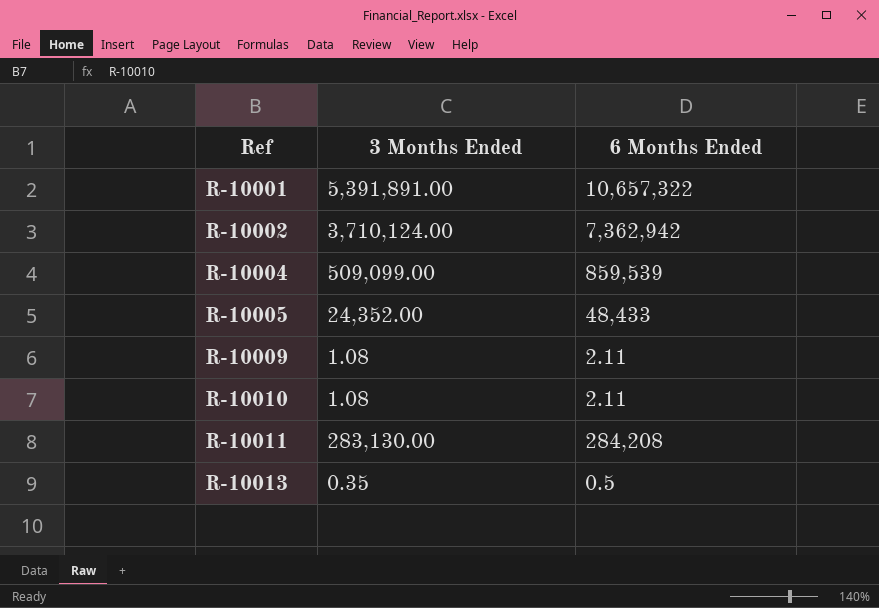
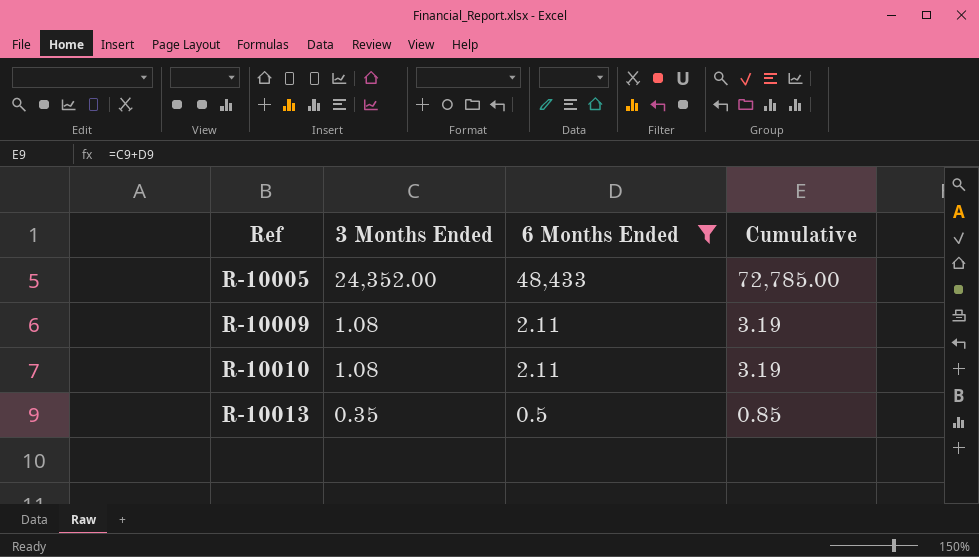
filter: none -> 6 Months Ended <= 48,433
column Cumulative | formula: none -> [3 Months Ended] + [6 Months Ended]

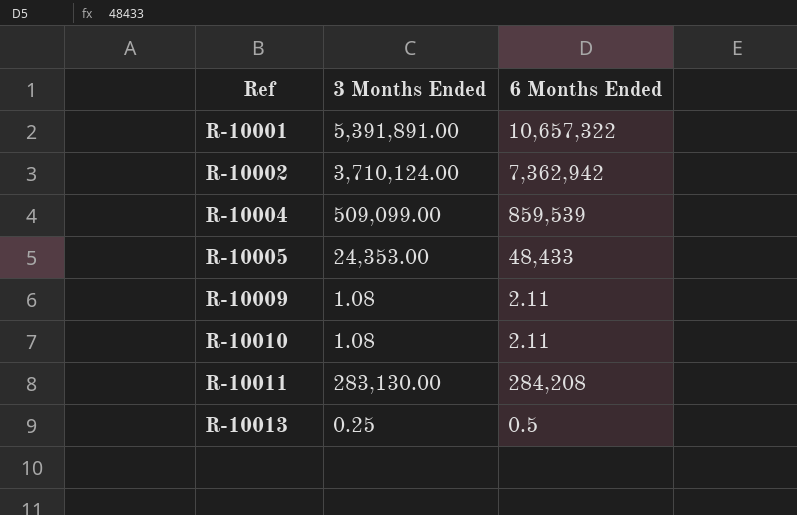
filter: 6 Months Ended <= 48,433 -> none
column Cumulative | formula: [3 Months Ended] + [6 Months Ended] -> none
R-10005 | 3 Months Ended: 24,352.00 -> 24,353.00
R-10013 | 3 Months Ended: 0.35 -> 0.25

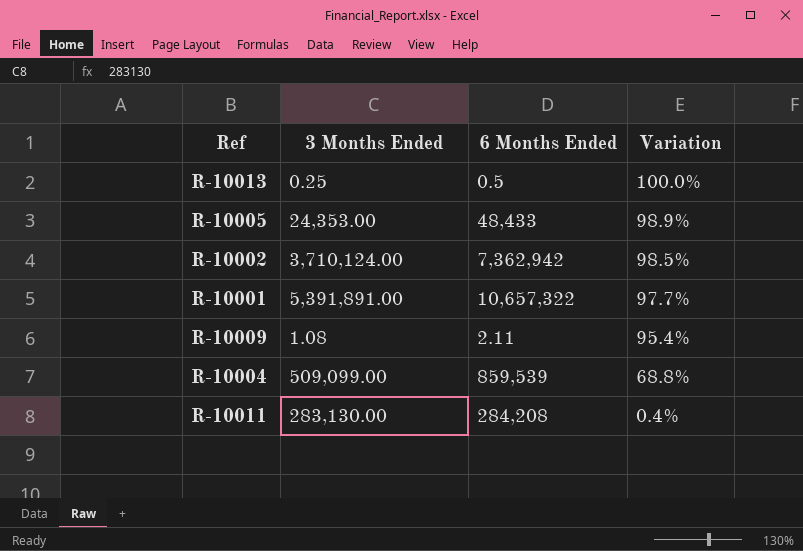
row order: Ref ascending -> Variation descending
column Variation | formula: none -> ([6 Months Ended] - [3 Months Ended]) / [3 Months Ended]
row R-10010: 1.08 | 2.11 -> none

